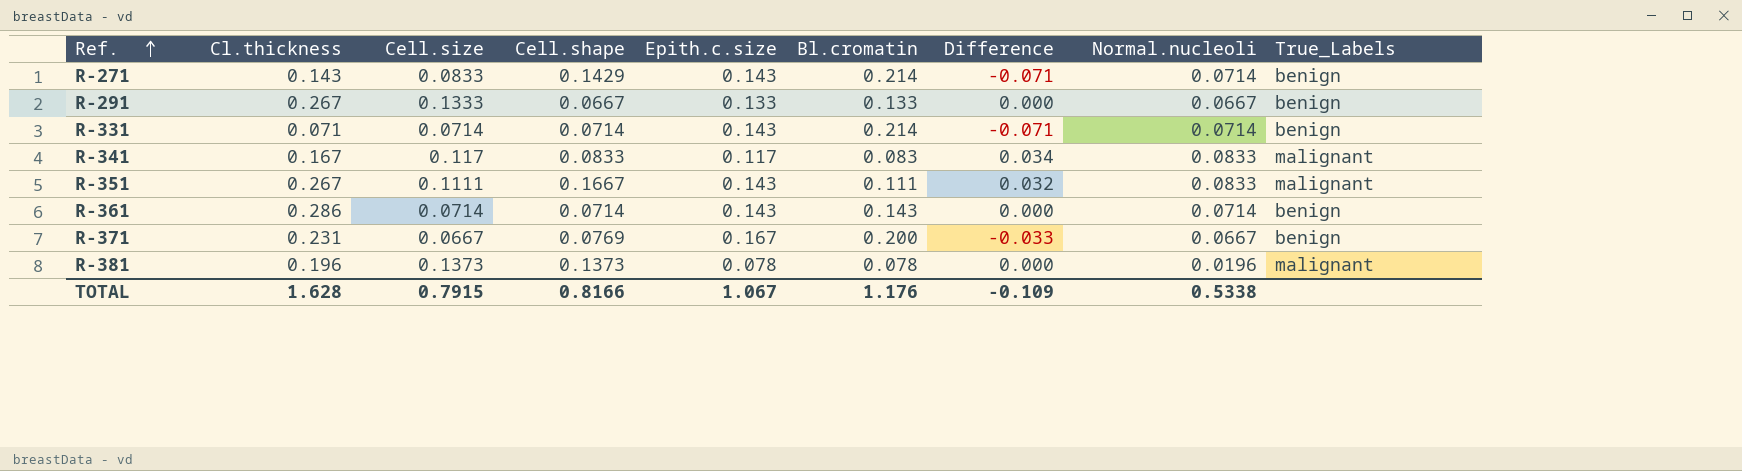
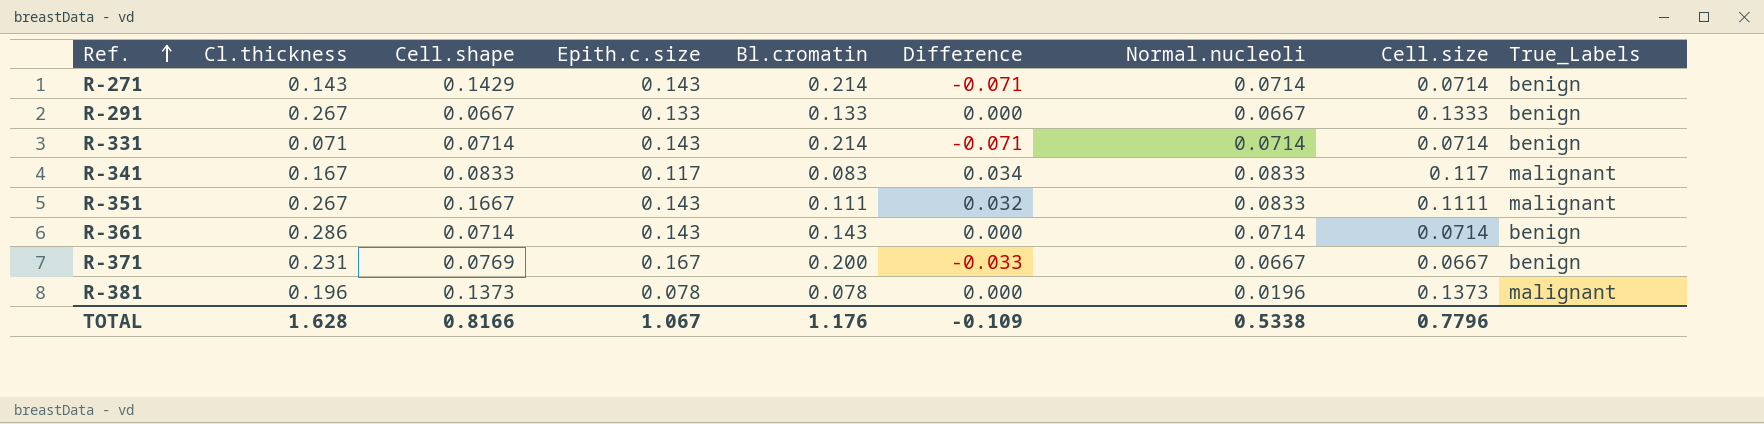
column Cell.size | position: 3 -> 8
R-271 | Cell.size: 0.0833 -> 0.0714
TOTAL | Cell.size: 0.7915 -> 0.7796

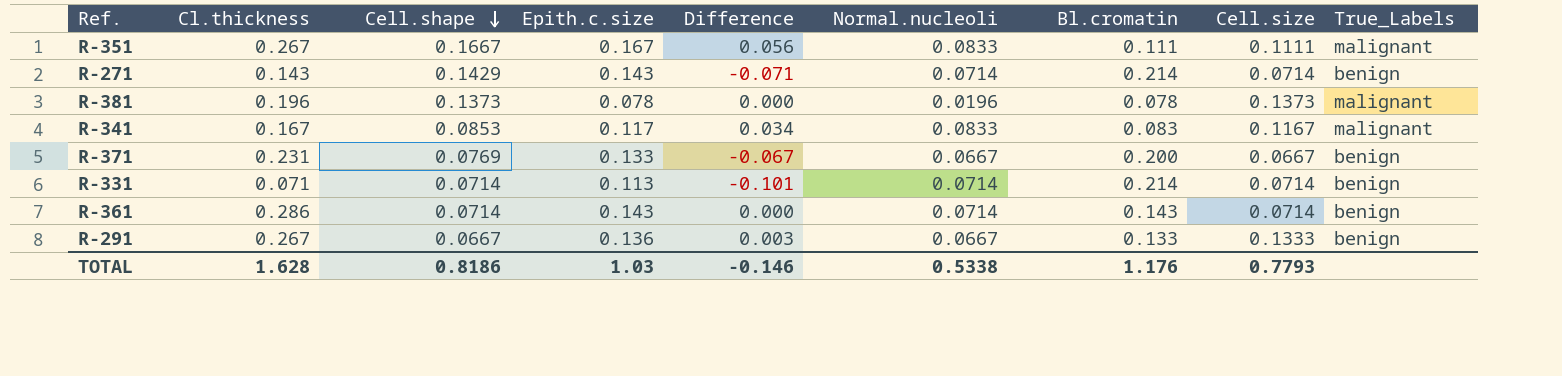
row order: Ref. ascending -> Cell.shape descending
column Bl.cromatin | position: 5 -> 7
R-351 | Epith.c.size: 0.143 -> 0.167
R-351 | Difference: 0.032 -> 0.056
R-341 | Cell.shape: 0.0833 -> 0.0853
R-341 | Cell.size: 0.117 -> 0.1167
R-371 | Epith.c.size: 0.167 -> 0.133
R-371 | Difference: -0.033 -> -0.067
R-331 | Epith.c.size: 0.143 -> 0.113
R-331 | Difference: -0.071 -> -0.101
R-291 | Epith.c.size: 0.133 -> 0.136
R-291 | Difference: 0.000 -> 0.003
TOTAL | Cell.shape: 0.8166 -> 0.8186
TOTAL | Epith.c.size: 1.067 -> 1.03
TOTAL | Difference: -0.109 -> -0.146
TOTAL | Cell.size: 0.7796 -> 0.7793

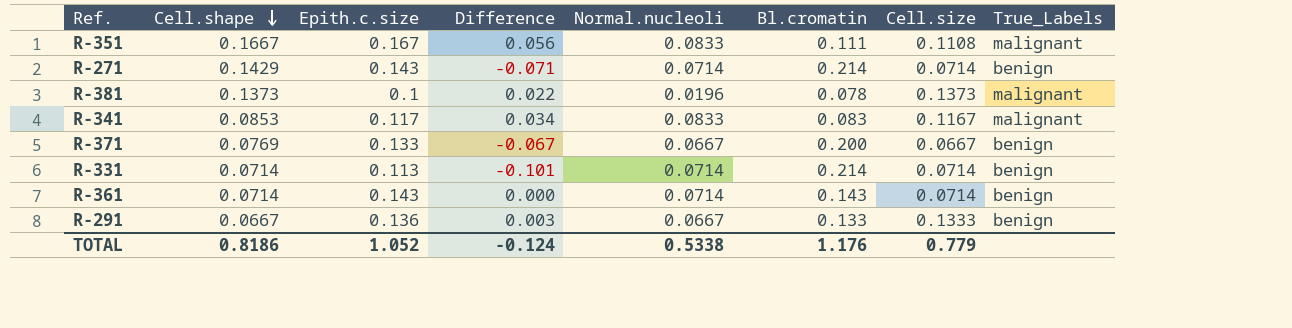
column Cl.thickness | position: 2 -> none
R-351 | Cell.size: 0.1111 -> 0.1108
R-381 | Epith.c.size: 0.078 -> 0.1
R-381 | Difference: 0.000 -> 0.022
TOTAL | Epith.c.size: 1.03 -> 1.052
TOTAL | Difference: -0.146 -> -0.124
TOTAL | Cell.size: 0.7793 -> 0.779

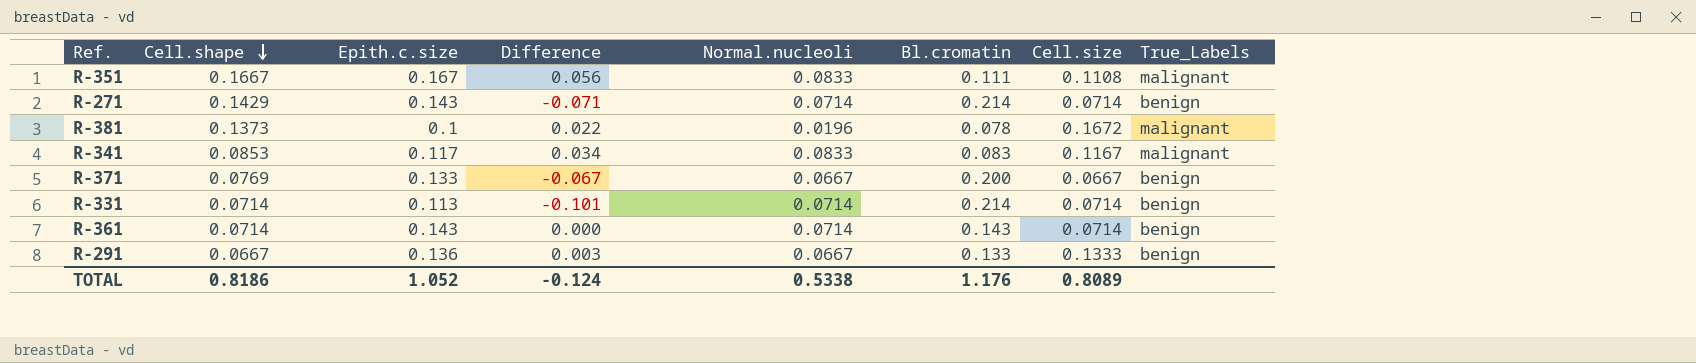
R-381 | Cell.size: 0.1373 -> 0.1672
TOTAL | Cell.size: 0.779 -> 0.8089

